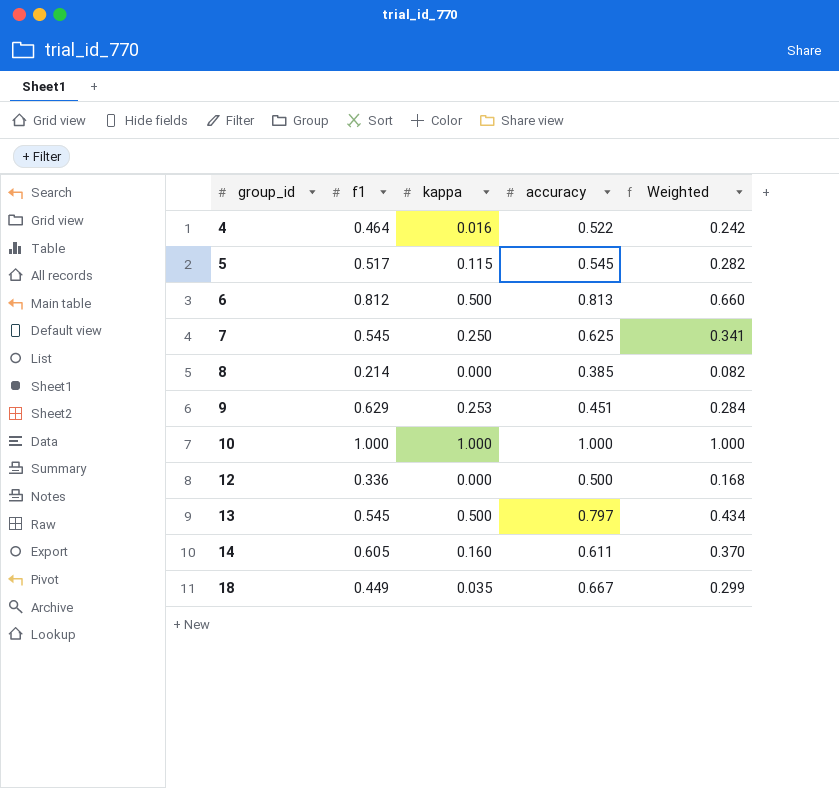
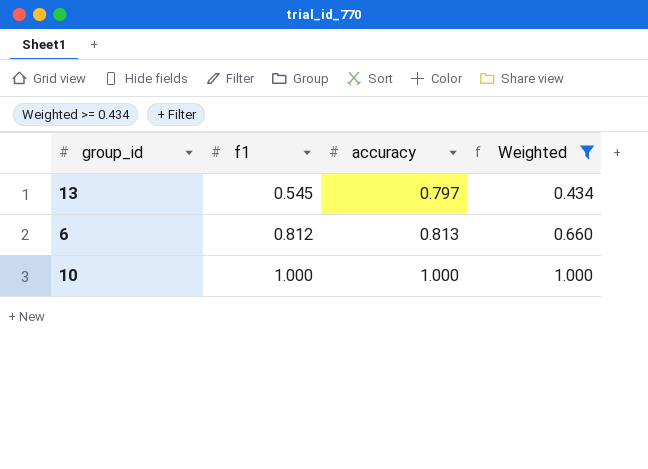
filter: none -> Weighted >= 0.434
row order: group_id ascending -> f1 ascending
column kappa | position: 3 -> none

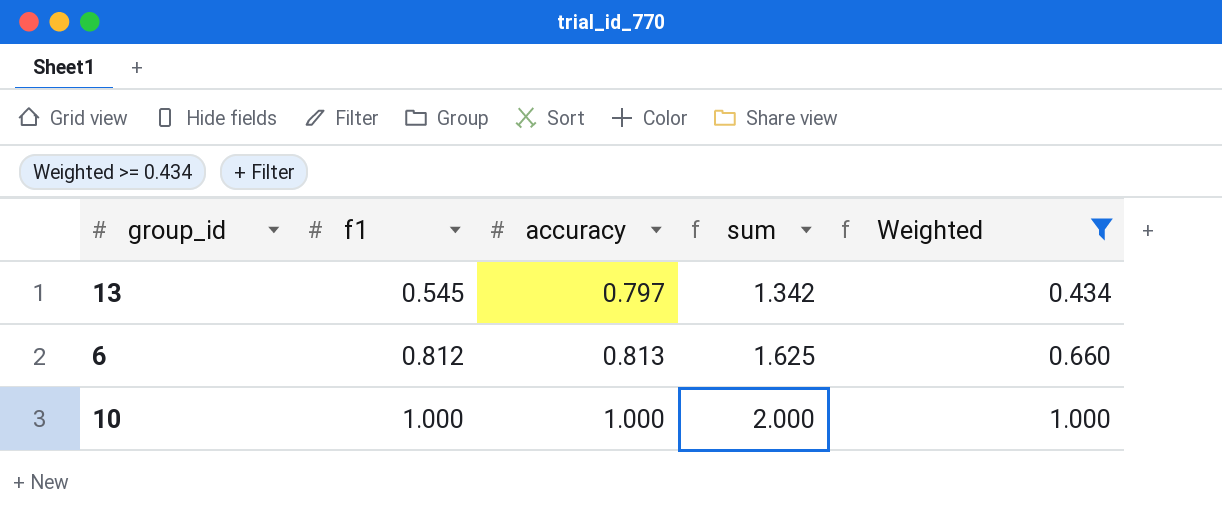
column sum | formula: none -> [f1] + [accuracy]

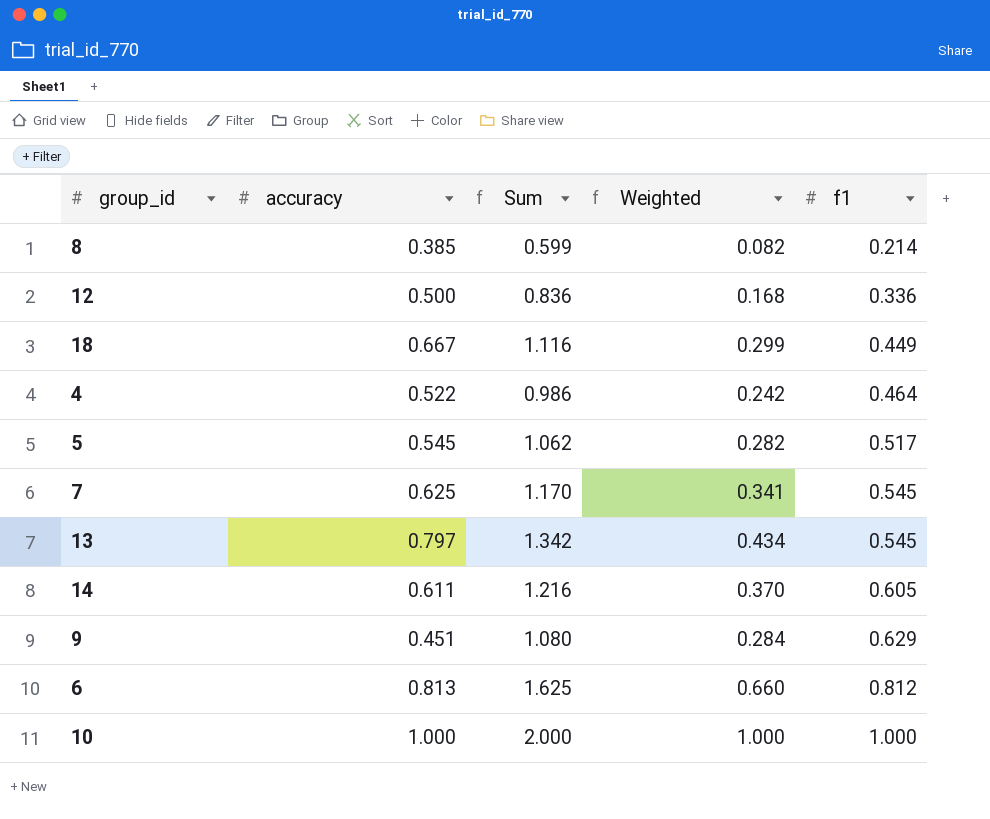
filter: Weighted >= 0.434 -> none
column name: sum -> Sum
column f1 | position: 2 -> 5

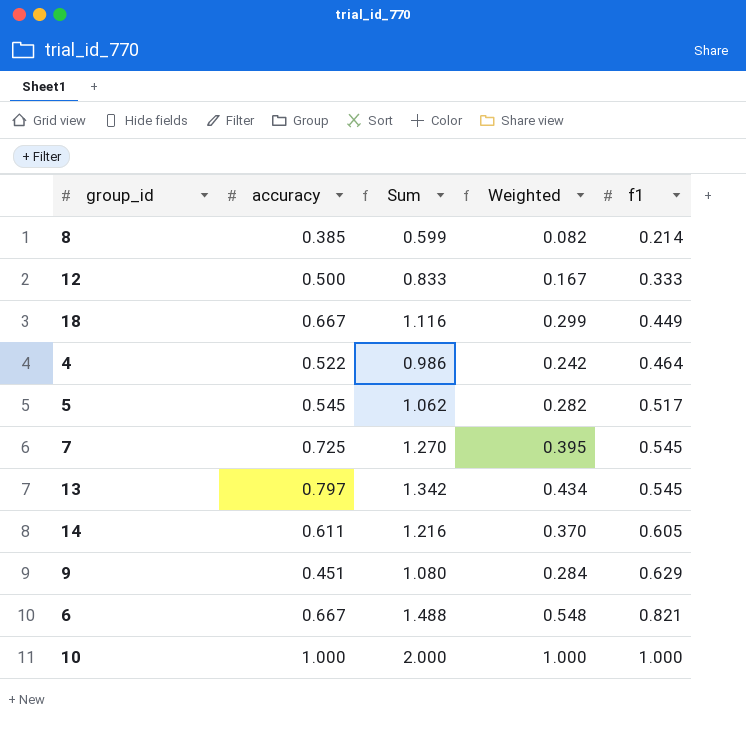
12 | Sum: 0.836 -> 0.833
12 | Weighted: 0.168 -> 0.167
12 | f1: 0.336 -> 0.333
7 | accuracy: 0.625 -> 0.725
7 | Sum: 1.170 -> 1.270
7 | Weighted: 0.341 -> 0.395
6 | accuracy: 0.813 -> 0.667
6 | Sum: 1.625 -> 1.488
6 | Weighted: 0.660 -> 0.548
6 | f1: 0.812 -> 0.821

